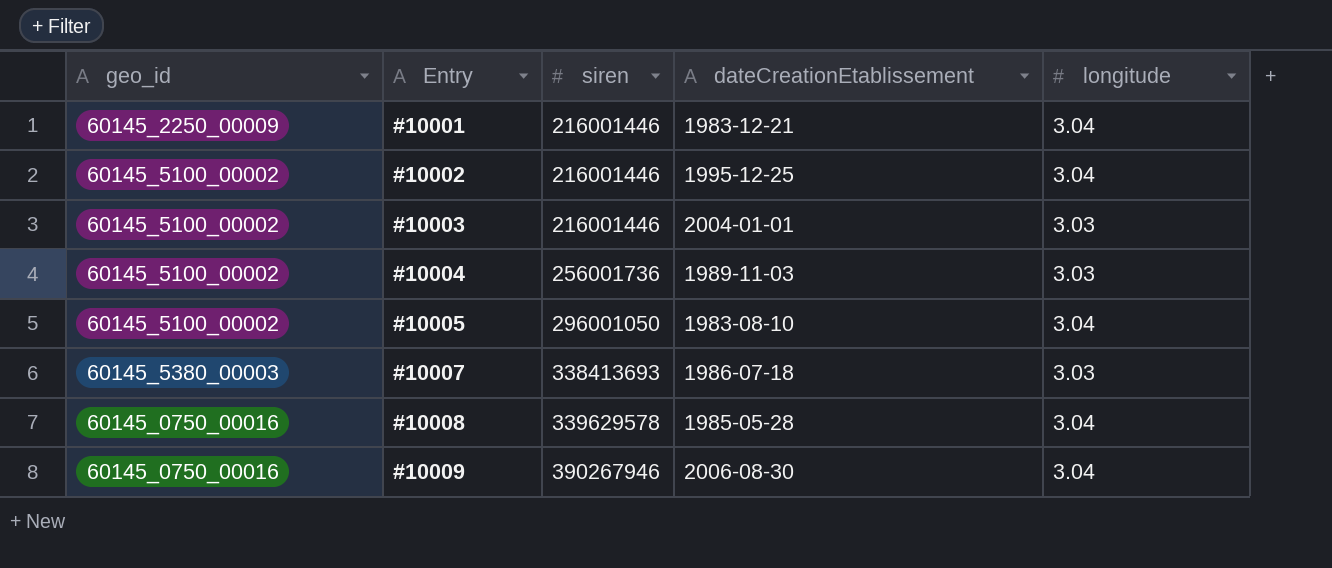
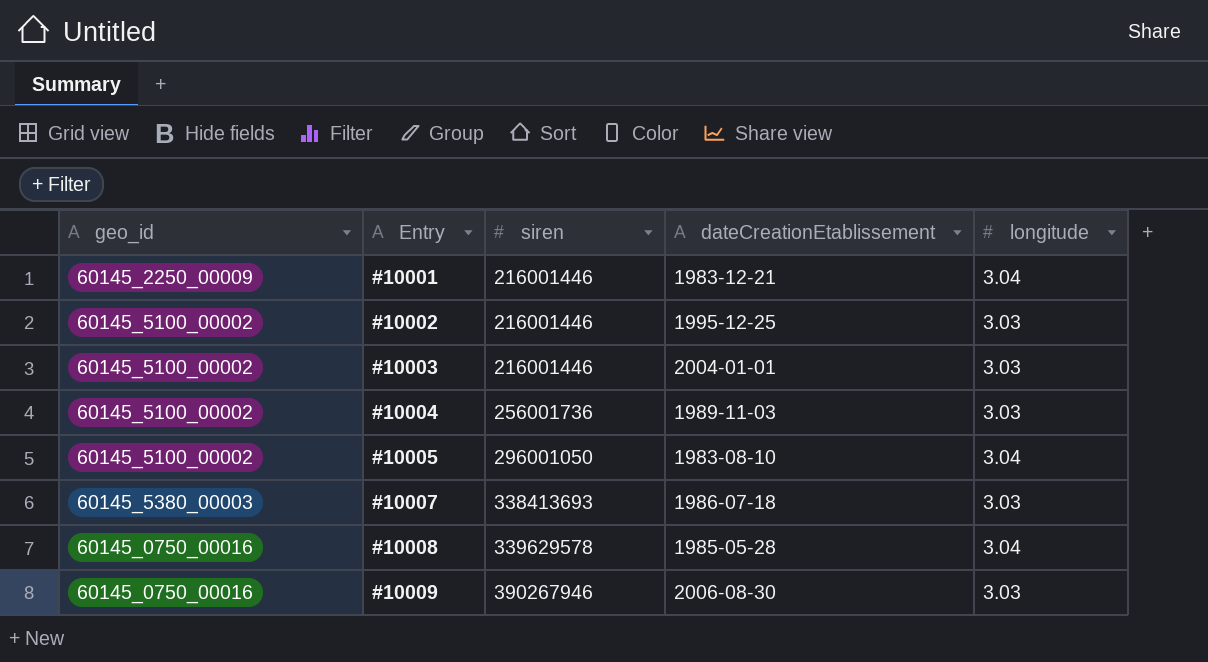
#10002 | longitude: 3.04 -> 3.03
#10009 | longitude: 3.04 -> 3.03

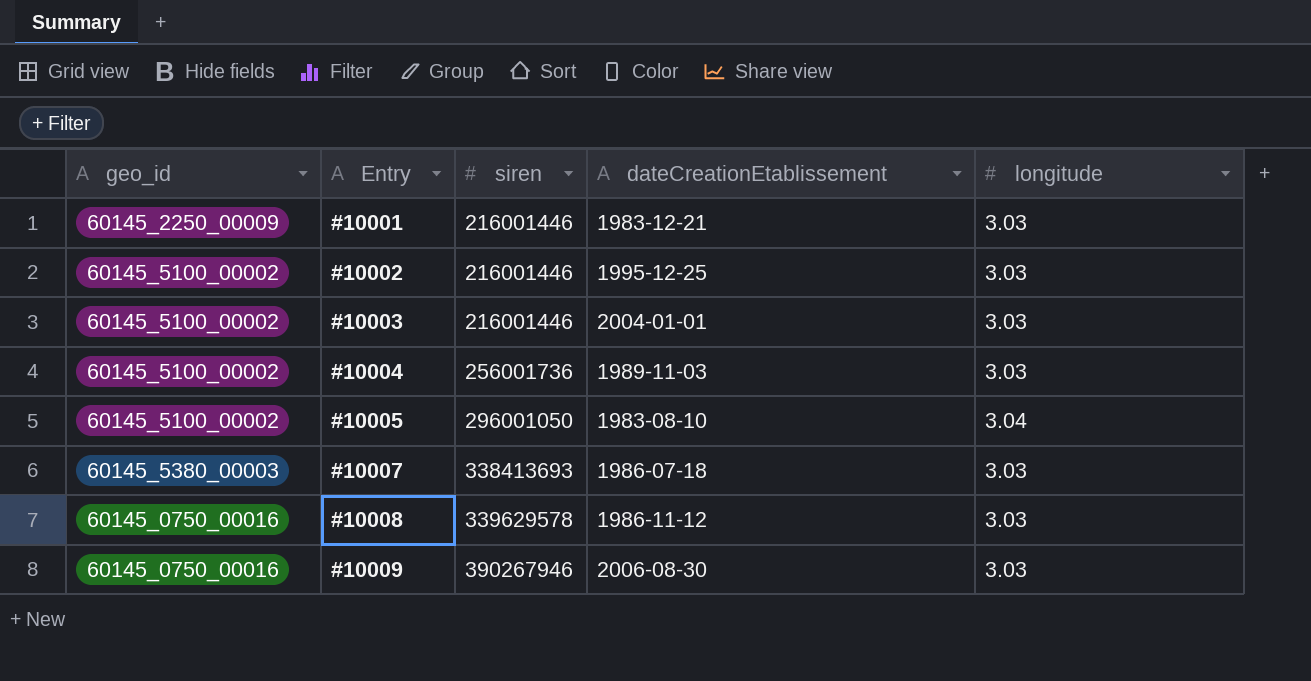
#10001 | longitude: 3.04 -> 3.03
#10008 | dateCreationEtablissement: 1985-05-28 -> 1986-11-12
#10008 | longitude: 3.04 -> 3.03

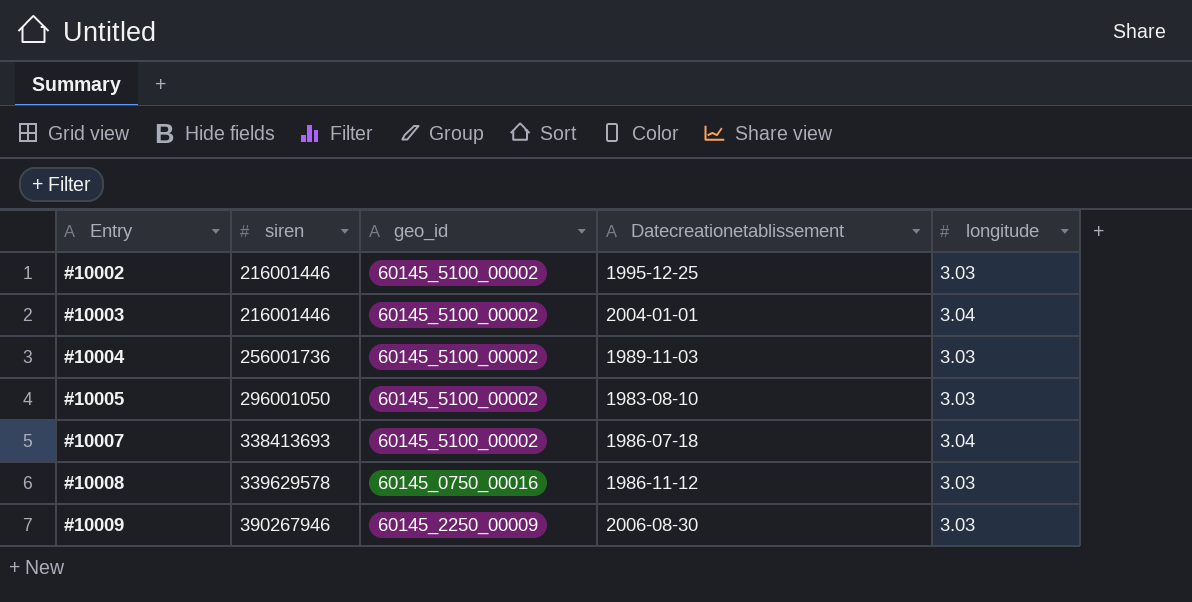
column geo_id | position: 1 -> 3
column name: dateCreationEtablissement -> Datecreationetablissement
row #10001: 60145_2250_00009 | 216001446 | 1983-12-21 | 3.03 -> none
#10003 | longitude: 3.03 -> 3.04
#10005 | longitude: 3.04 -> 3.03
#10007 | geo_id: 60145_5380_00003 -> 60145_5100_00002
#10007 | longitude: 3.03 -> 3.04
#10009 | geo_id: 60145_0750_00016 -> 60145_2250_00009

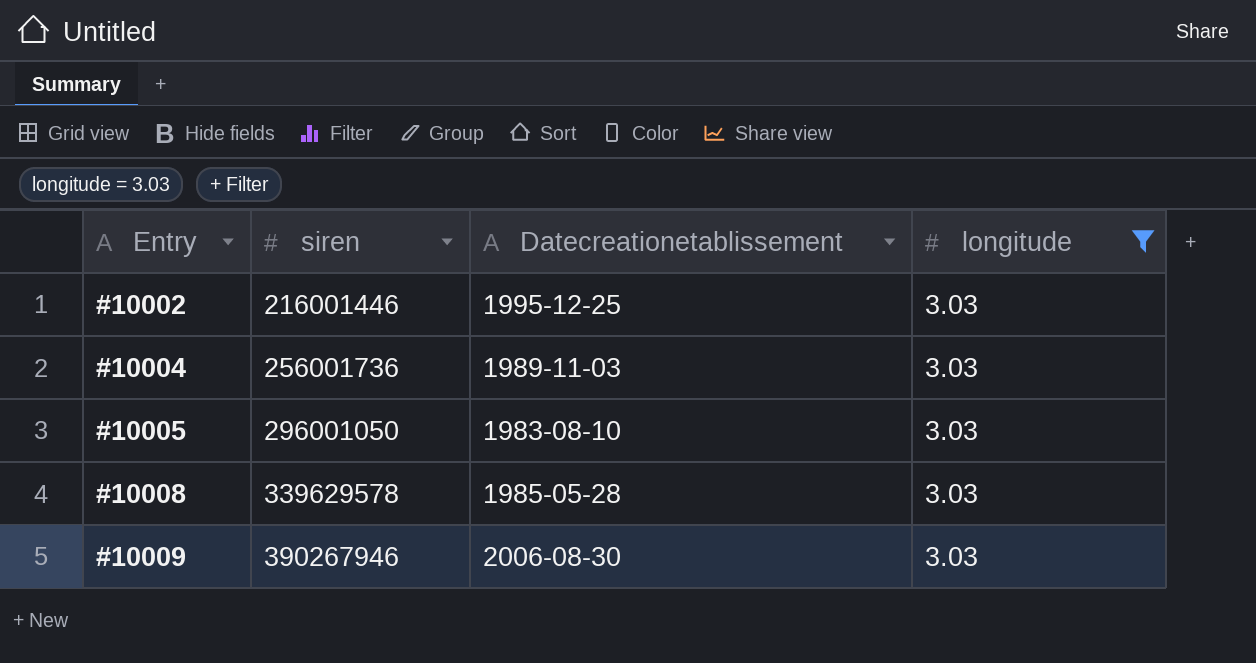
filter: none -> longitude = 3.03
column geo_id | position: 3 -> none
#10008 | Datecreationetablissement: 1986-11-12 -> 1985-05-28

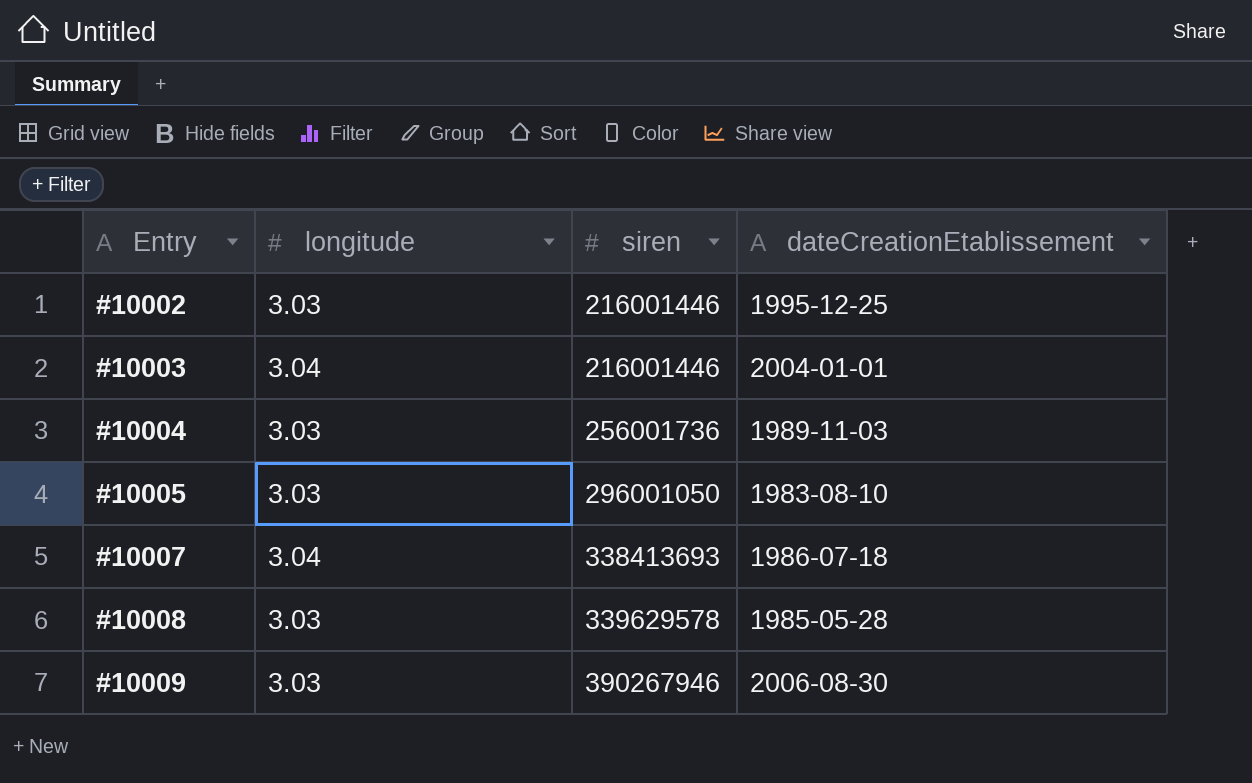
filter: longitude = 3.03 -> none
column longitude | position: 4 -> 2
column name: Datecreationetablissement -> dateCreationEtablissement

